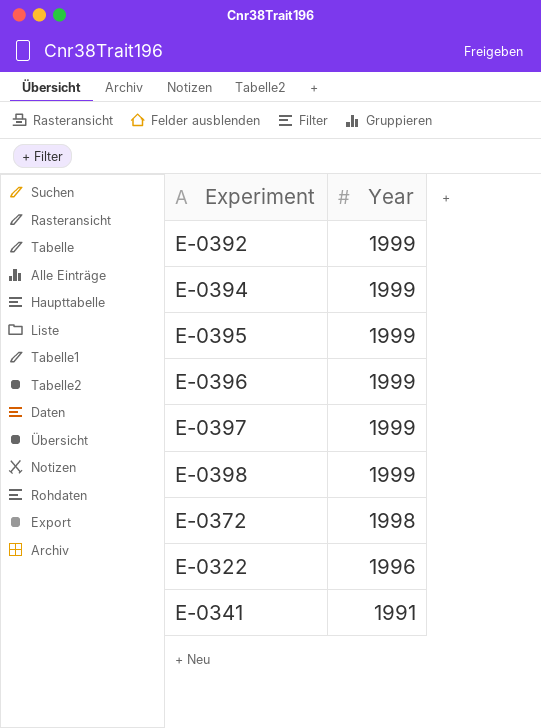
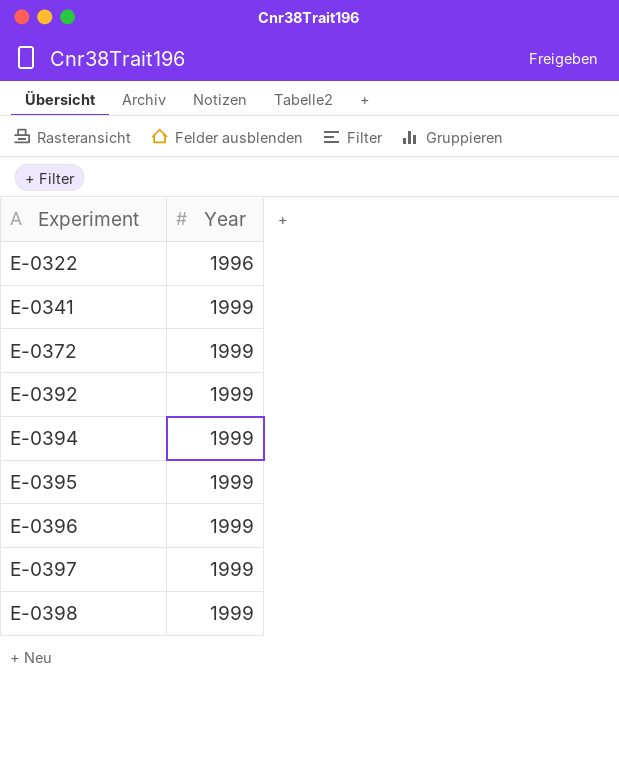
row order: Year descending -> Experiment ascending
E-0341 | Year: 1991 -> 1999
E-0372 | Year: 1998 -> 1999

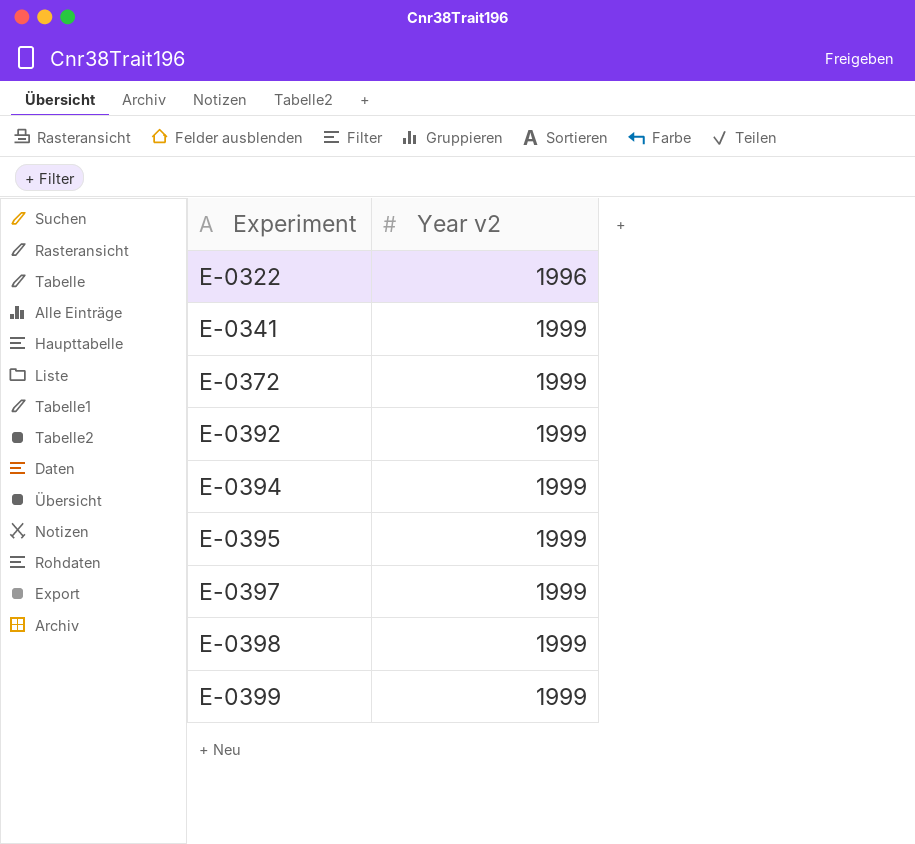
column name: Year -> Year v2
row E-0396: 1999 -> none
row E-0399: none -> 1999

